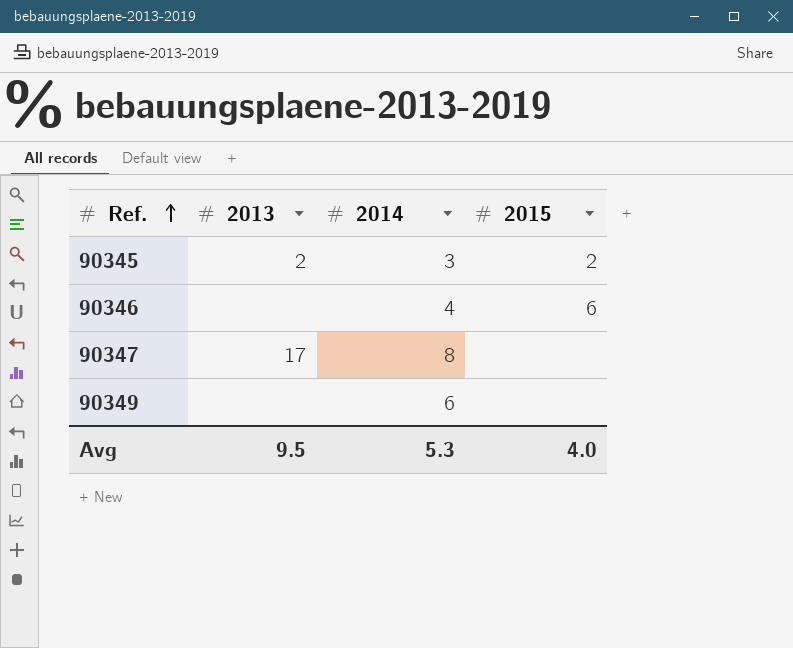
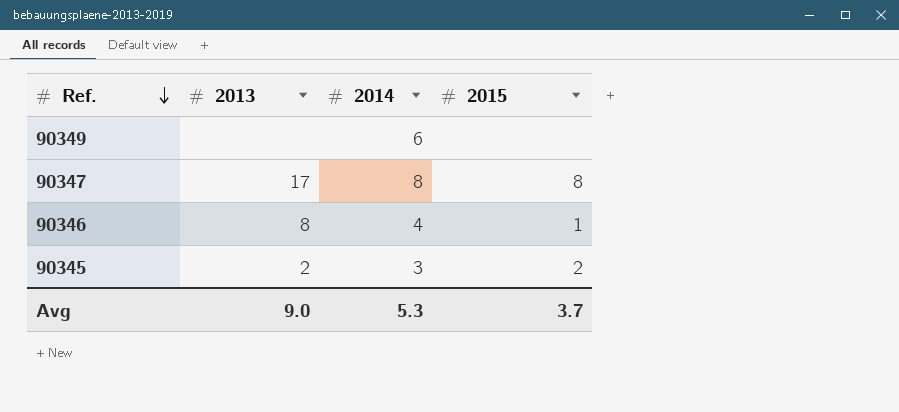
row order: Ref. ascending -> Ref. descending
90347 | 2015: none -> 8
90346 | 2013: none -> 8
90346 | 2015: 6 -> 1
Avg | 2013: 9.5 -> 9.0
Avg | 2015: 4.0 -> 3.7

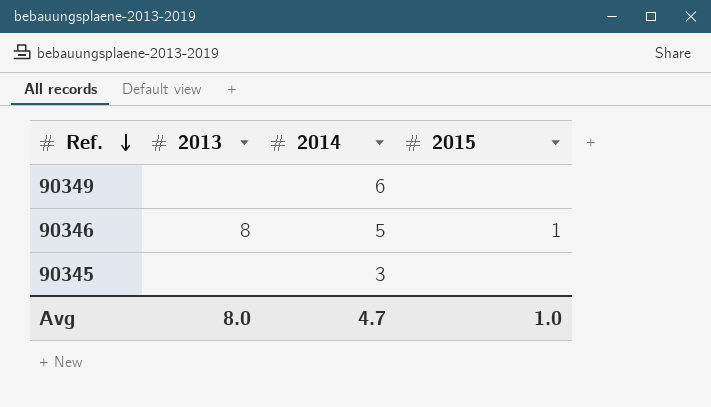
row 90347: 17 | 8 | 8 -> none
90346 | 2014: 4 -> 5
90345 | 2013: 2 -> none
90345 | 2015: 2 -> none
Avg | 2013: 9.0 -> 8.0
Avg | 2014: 5.3 -> 4.7
Avg | 2015: 3.7 -> 1.0

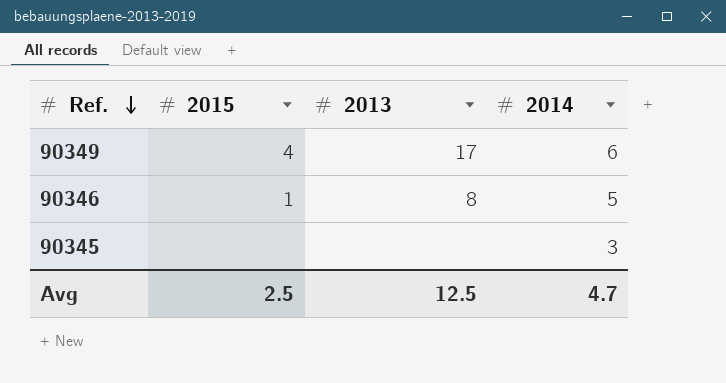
column 2015 | position: 4 -> 2
90349 | 2015: none -> 4
90349 | 2013: none -> 17
Avg | 2015: 1.0 -> 2.5
Avg | 2013: 8.0 -> 12.5

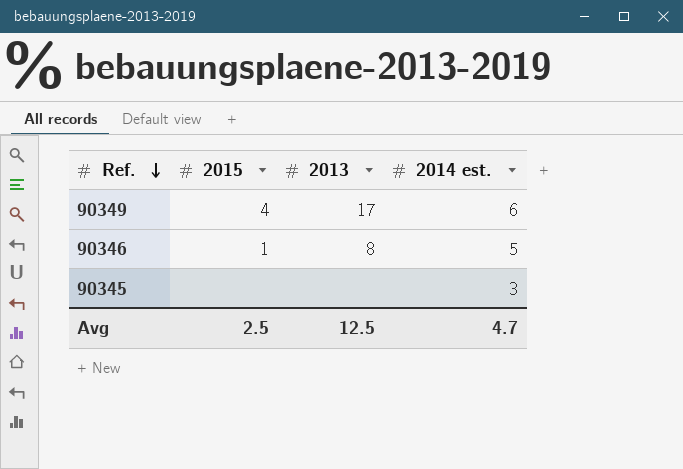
column name: 2014 -> 2014 est.

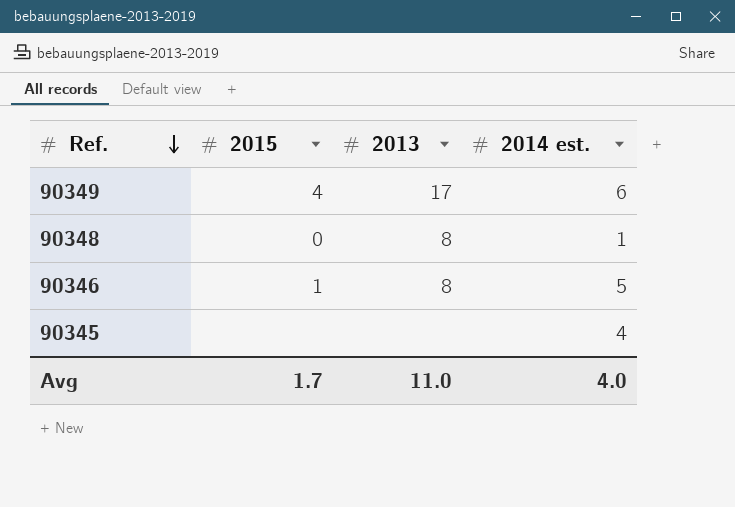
row 90348: none -> 0 | 8 | 1
90345 | 2014 est.: 3 -> 4
Avg | 2015: 2.5 -> 1.7
Avg | 2013: 12.5 -> 11.0
Avg | 2014 est.: 4.7 -> 4.0

